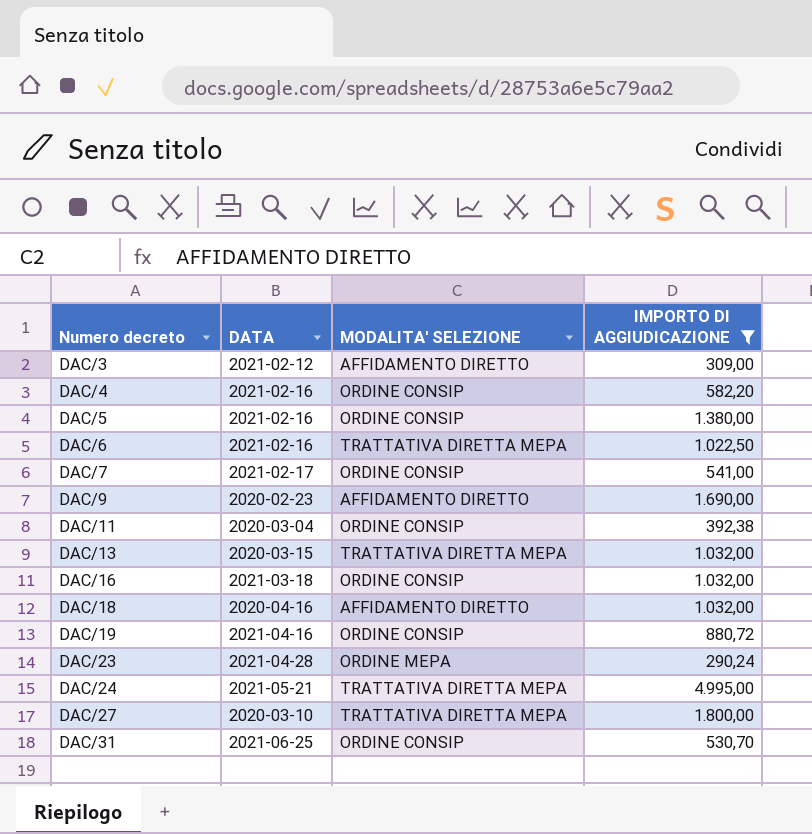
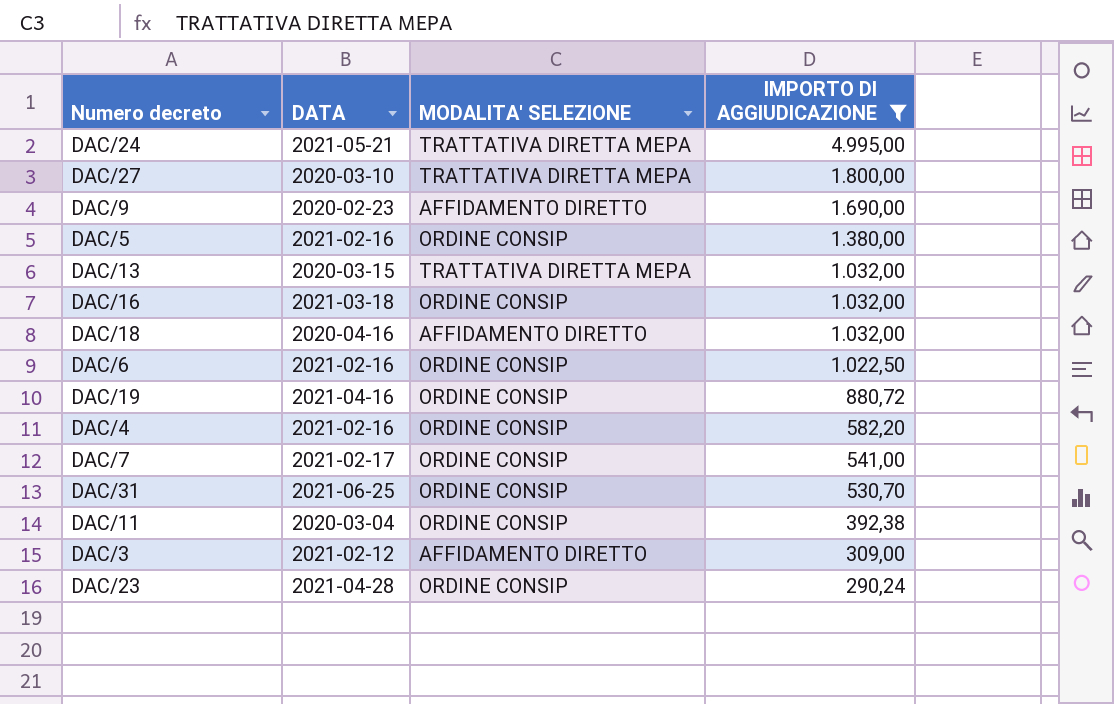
row order: Numero decreto ascending -> IMPORTO DI AGGIUDICAZIONE descending
DAC/6 | MODALITA' SELEZIONE: TRATTATIVA DIRETTA MEPA -> ORDINE CONSIP
DAC/23 | MODALITA' SELEZIONE: ORDINE MEPA -> ORDINE CONSIP

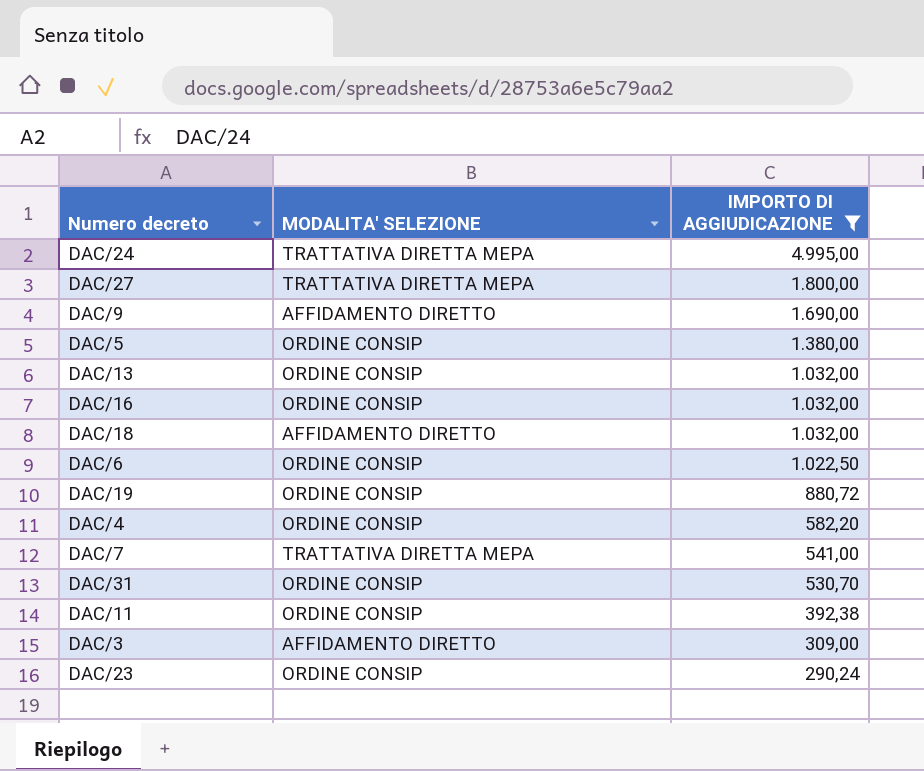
column DATA | position: 2 -> none
DAC/13 | MODALITA' SELEZIONE: TRATTATIVA DIRETTA MEPA -> ORDINE CONSIP
DAC/7 | MODALITA' SELEZIONE: ORDINE CONSIP -> TRATTATIVA DIRETTA MEPA

